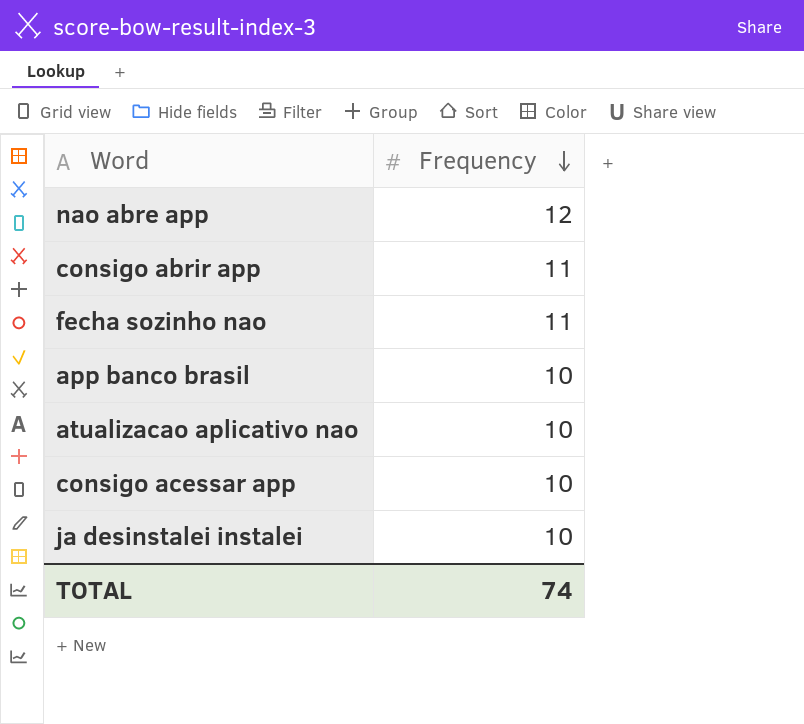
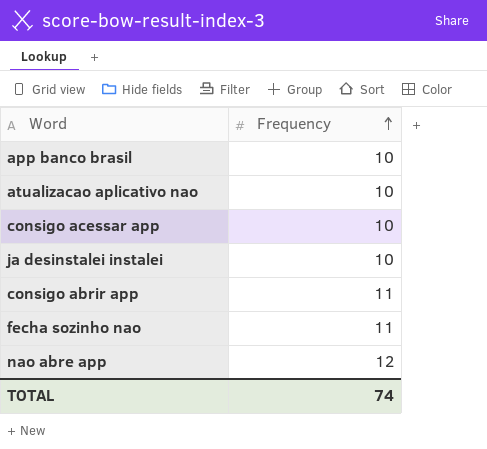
row order: Frequency descending -> Frequency ascending

